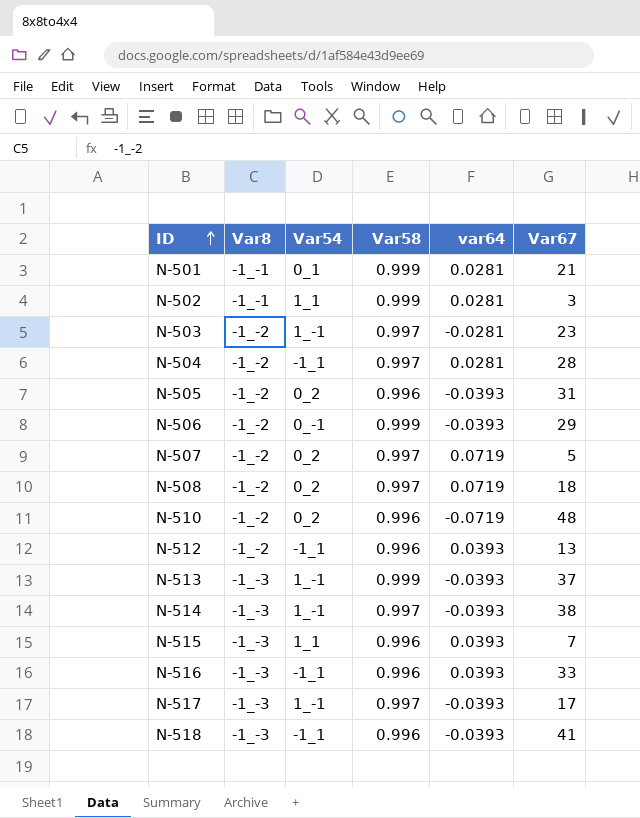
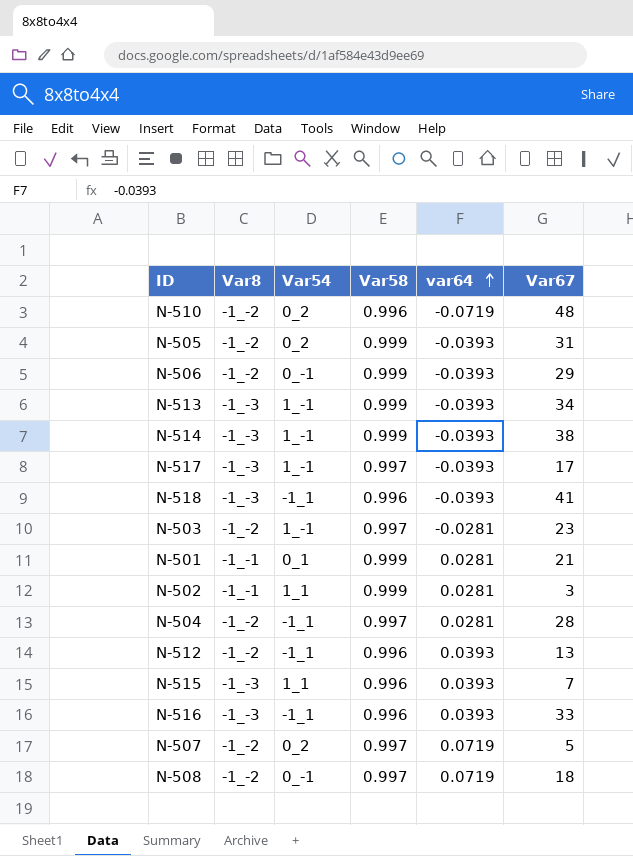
row order: ID ascending -> var64 ascending
N-505 | Var58: 0.996 -> 0.999
N-513 | Var67: 37 -> 34
N-514 | Var58: 0.997 -> 0.999
N-508 | Var54: 0_2 -> 0_-1

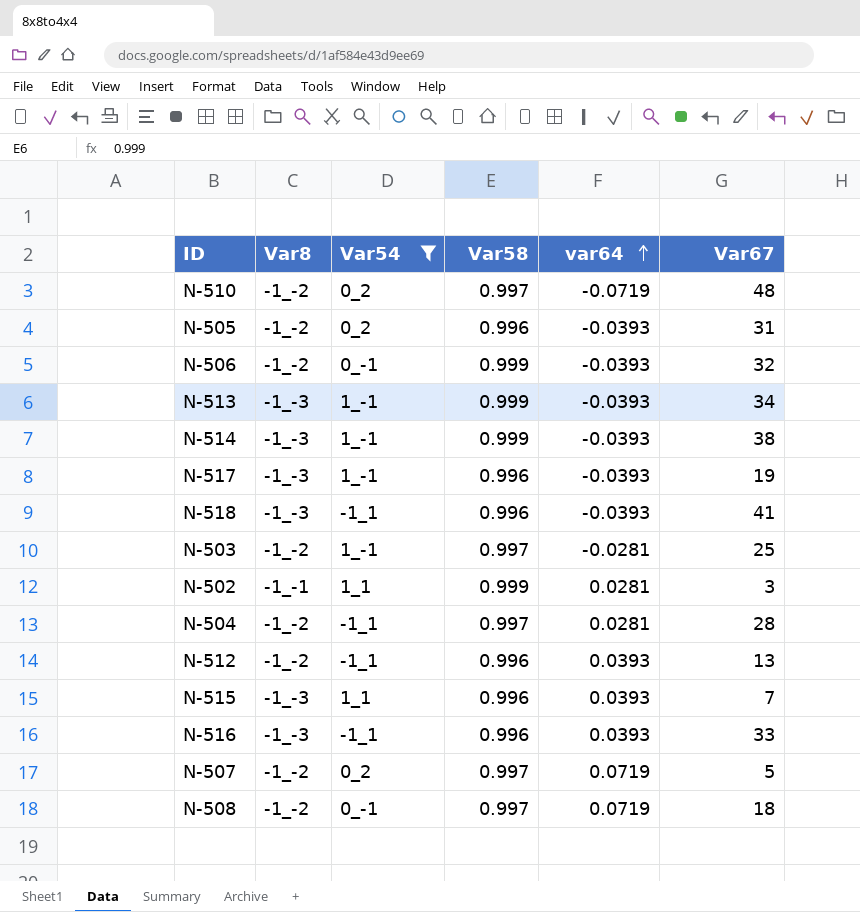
filter: none -> Var54 != 0_1
N-510 | Var58: 0.996 -> 0.997
N-505 | Var58: 0.999 -> 0.996
N-506 | Var67: 29 -> 32
N-517 | Var58: 0.997 -> 0.996
N-517 | Var67: 17 -> 19
N-503 | Var67: 23 -> 25

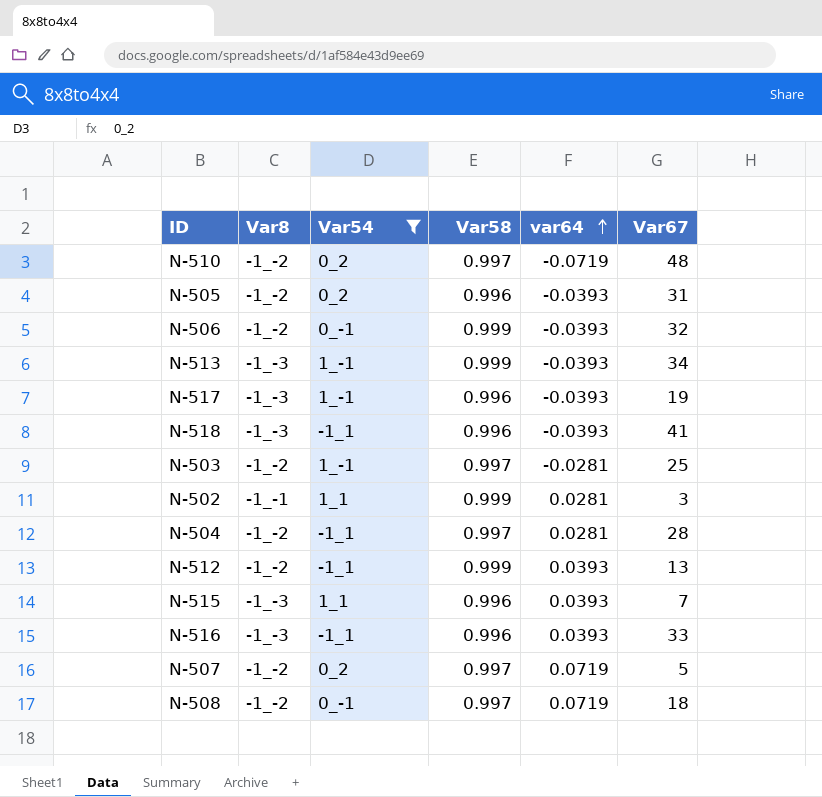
row N-514: -1_-3 | 1_-1 | 0.999 | -0.0393 | 38 -> none
N-512 | Var58: 0.996 -> 0.999

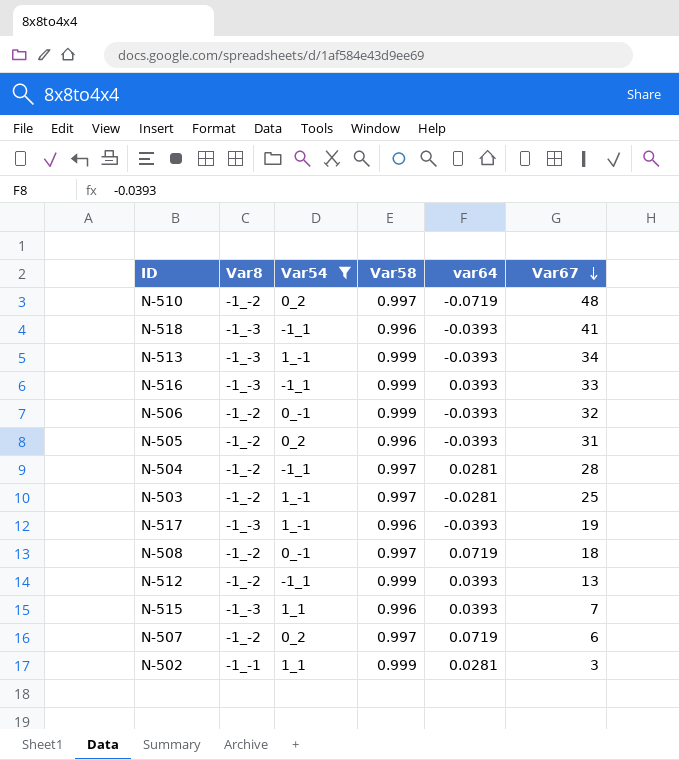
row order: var64 ascending -> Var67 descending
N-516 | Var58: 0.996 -> 0.999
N-507 | Var67: 5 -> 6

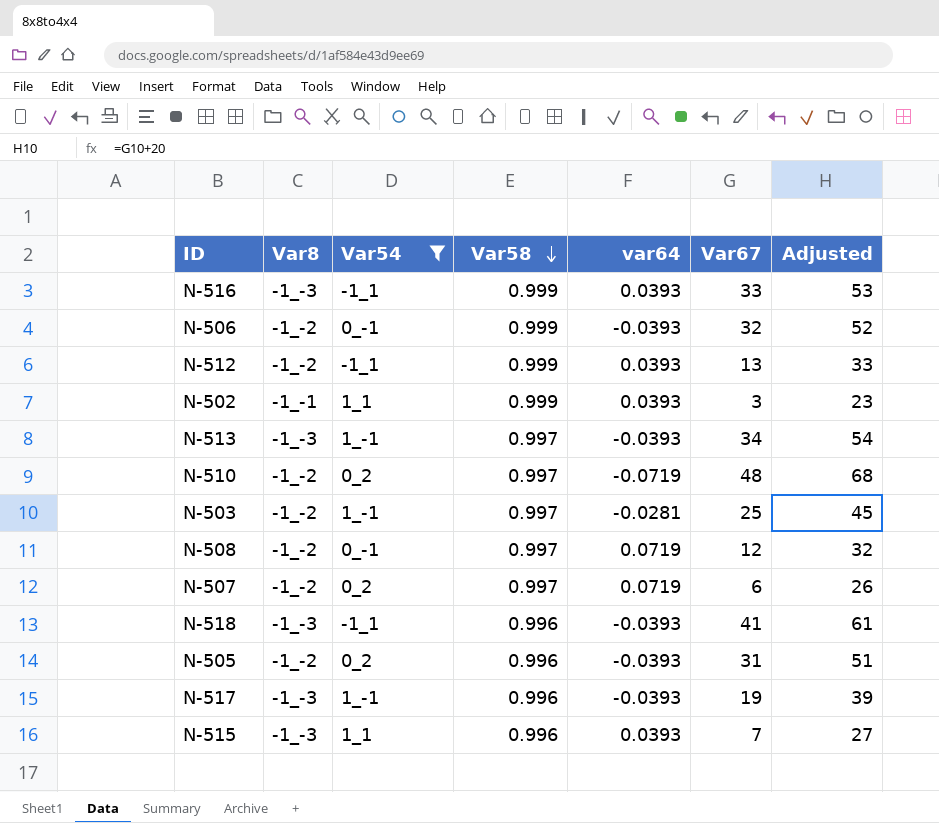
row order: Var67 descending -> Var58 descending
column Adjusted | formula: none -> [Var67] + 20
row N-504: -1_-2 | -1_1 | 0.997 | 0.0281 | 28 -> none
N-502 | var64: 0.0281 -> 0.0393
N-513 | Var58: 0.999 -> 0.997
N-508 | Var67: 18 -> 12

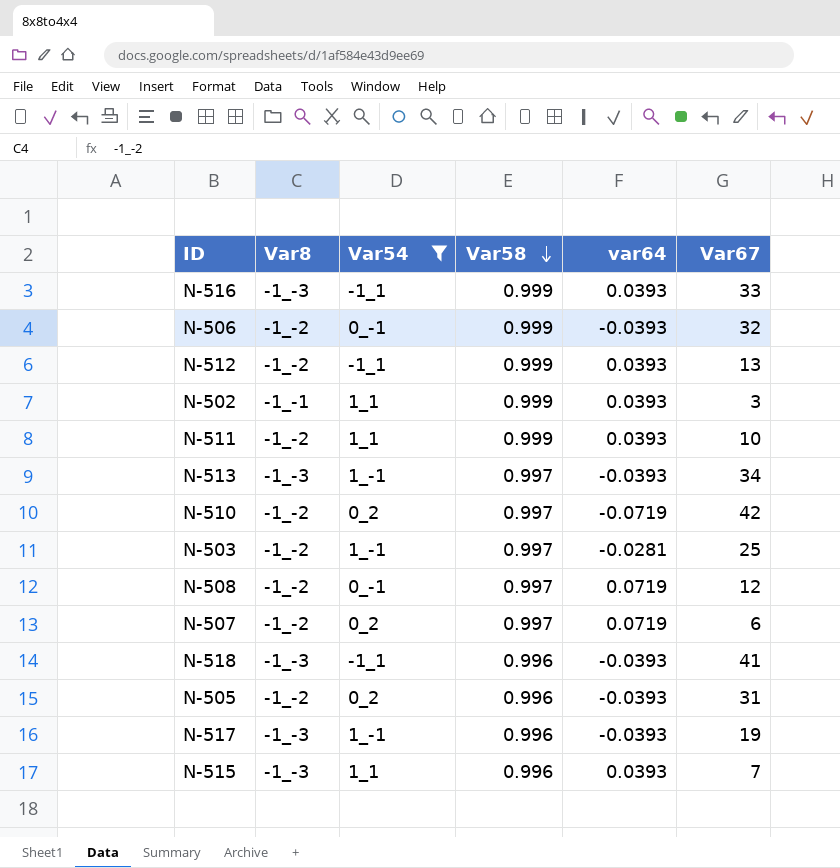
column Adjusted | formula: [Var67] + 20 -> none
row N-511: none -> -1_-2 | 1_1 | 0.999 | 0.0393 | 10
N-510 | Var67: 48 -> 42

